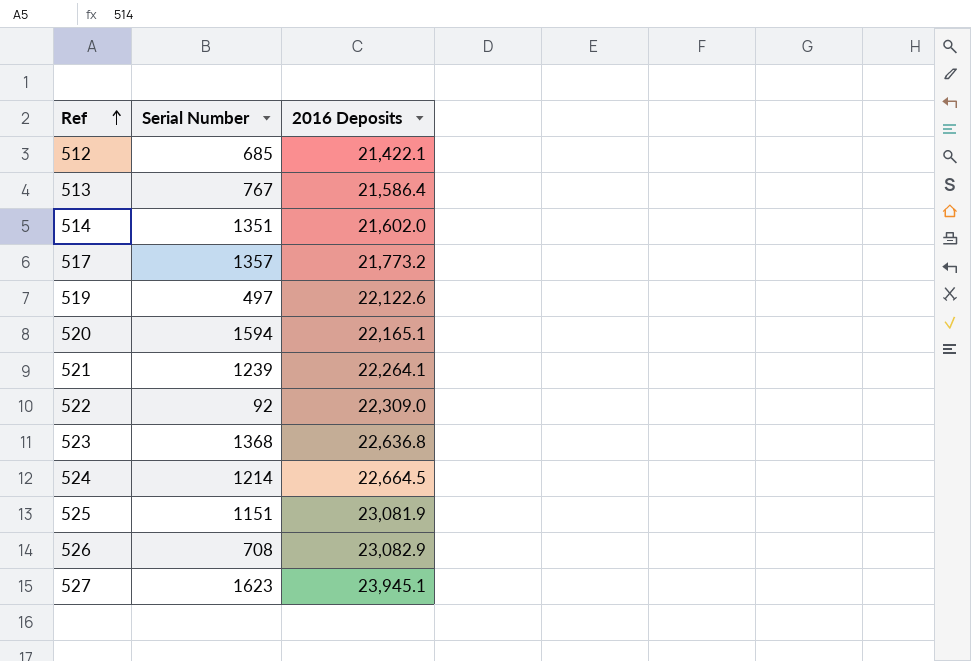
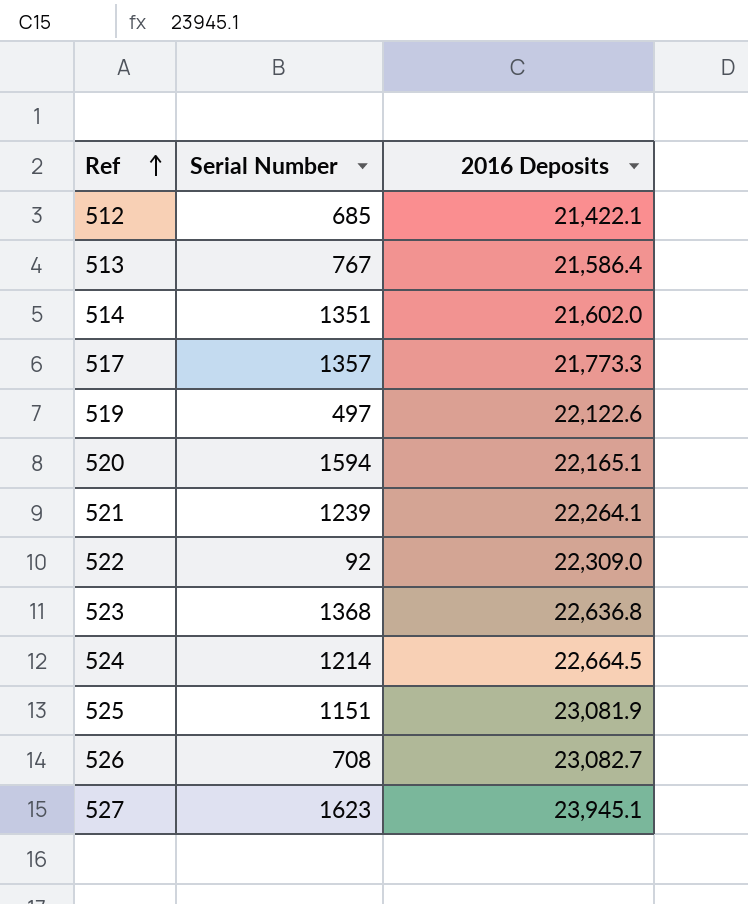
517 | 2016 Deposits: 21,773.2 -> 21,773.3
526 | 2016 Deposits: 23,082.9 -> 23,082.7

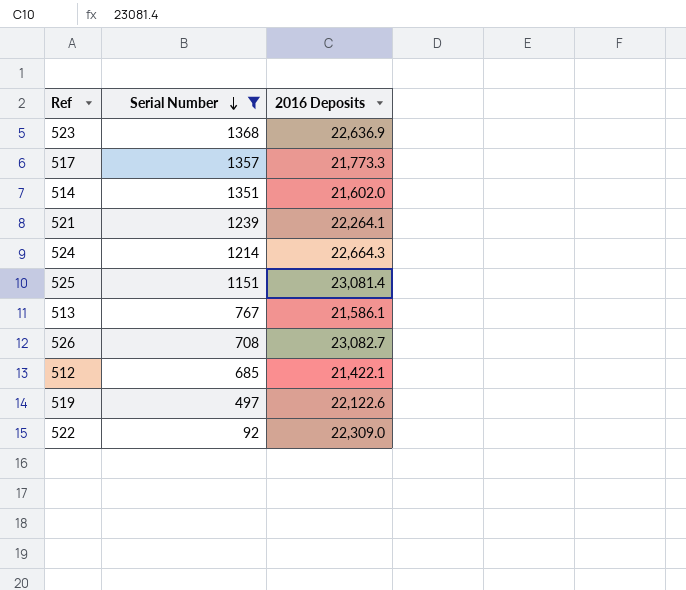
filter: none -> Serial Number <= 1368
row order: Ref ascending -> Serial Number descending
523 | 2016 Deposits: 22,636.8 -> 22,636.9
524 | 2016 Deposits: 22,664.5 -> 22,664.3
525 | 2016 Deposits: 23,081.9 -> 23,081.4
513 | 2016 Deposits: 21,586.4 -> 21,586.1

